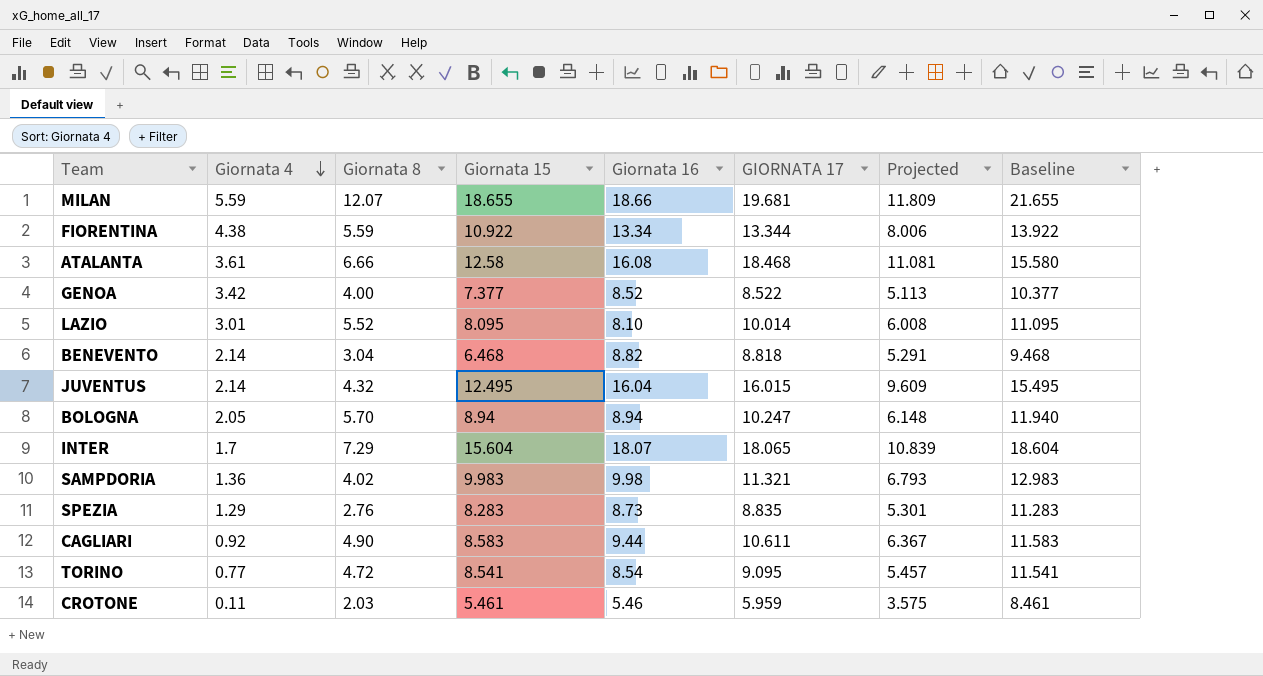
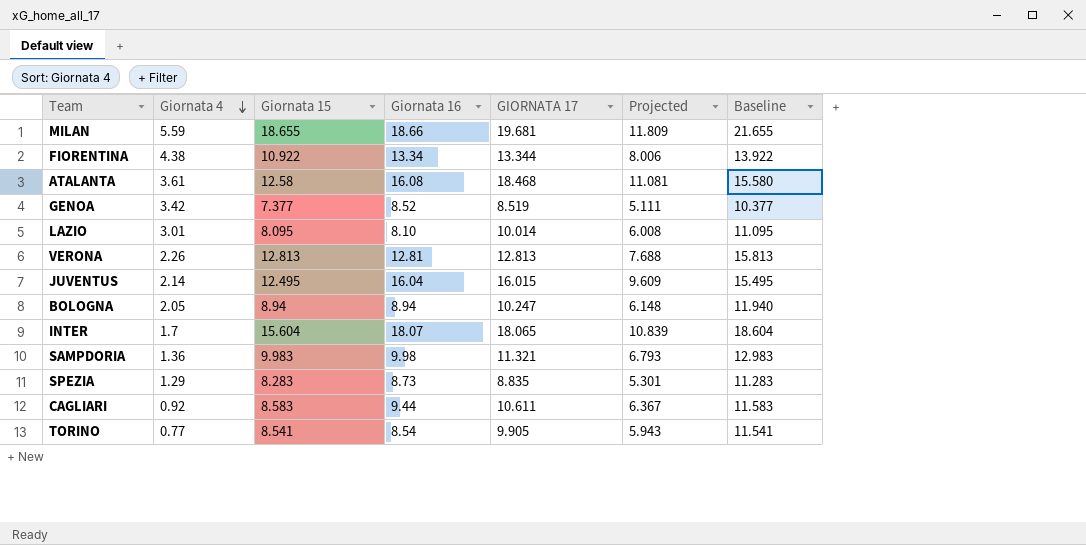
column Giornata 8 | position: 3 -> none
row BENEVENTO: 2.14 | 3.04 | 6.468 | 8.82 | 8.818 | 5.291 | 9.468 -> none
row CROTONE: 0.11 | 2.03 | 5.461 | 5.46 | 5.959 | 3.575 | 8.461 -> none
GENOA | GIORNATA 17: 8.522 -> 8.519
GENOA | Projected: 5.113 -> 5.111
row VERONA: none -> 2.26 | 12.813 | 12.81 | 12.813 | 7.688 | 15.813
TORINO | GIORNATA 17: 9.095 -> 9.905
TORINO | Projected: 5.457 -> 5.943

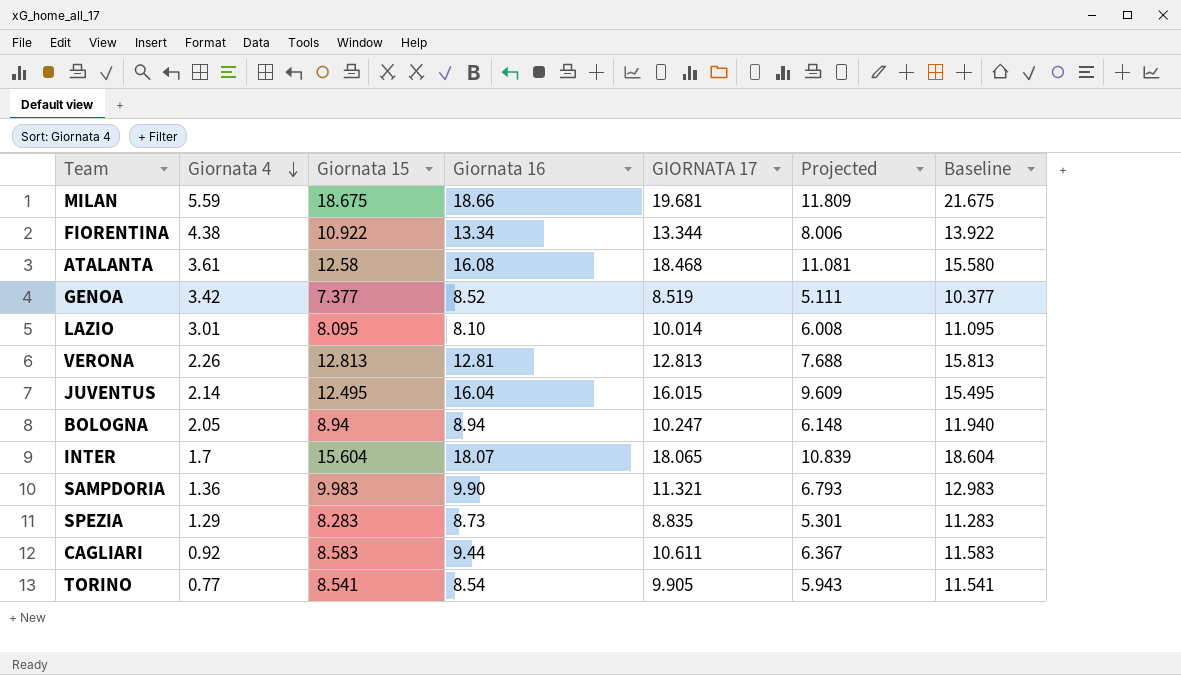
MILAN | Giornata 15: 18.655 -> 18.675
MILAN | Baseline: 21.655 -> 21.675
SAMPDORIA | Giornata 16: 9.98 -> 9.90

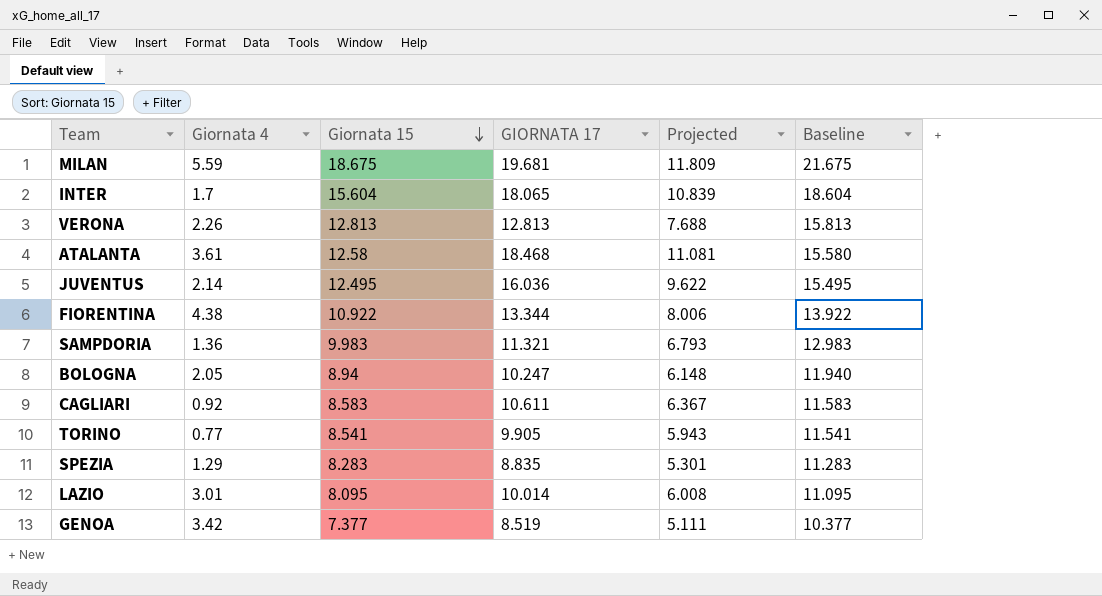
row order: Giornata 4 descending -> Giornata 15 descending
column Giornata 16 | position: 4 -> none
JUVENTUS | GIORNATA 17: 16.015 -> 16.036
JUVENTUS | Projected: 9.609 -> 9.622

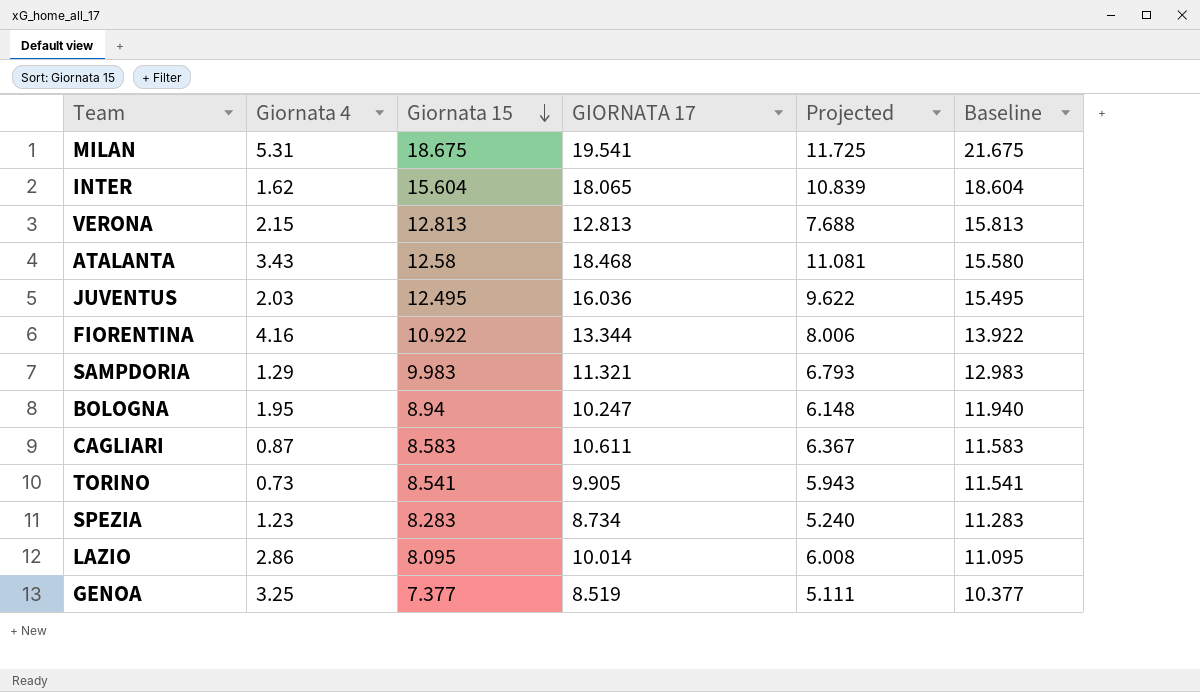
MILAN | Giornata 4: 5.59 -> 5.31
MILAN | GIORNATA 17: 19.681 -> 19.541
MILAN | Projected: 11.809 -> 11.725
INTER | Giornata 4: 1.7 -> 1.62
VERONA | Giornata 4: 2.26 -> 2.15
ATALANTA | Giornata 4: 3.61 -> 3.43
JUVENTUS | Giornata 4: 2.14 -> 2.03
FIORENTINA | Giornata 4: 4.38 -> 4.16
SAMPDORIA | Giornata 4: 1.36 -> 1.29
BOLOGNA | Giornata 4: 2.05 -> 1.95
CAGLIARI | Giornata 4: 0.92 -> 0.87
TORINO | Giornata 4: 0.77 -> 0.73
SPEZIA | Giornata 4: 1.29 -> 1.23
SPEZIA | GIORNATA 17: 8.835 -> 8.734
SPEZIA | Projected: 5.301 -> 5.240
LAZIO | Giornata 4: 3.01 -> 2.86
GENOA | Giornata 4: 3.42 -> 3.25

